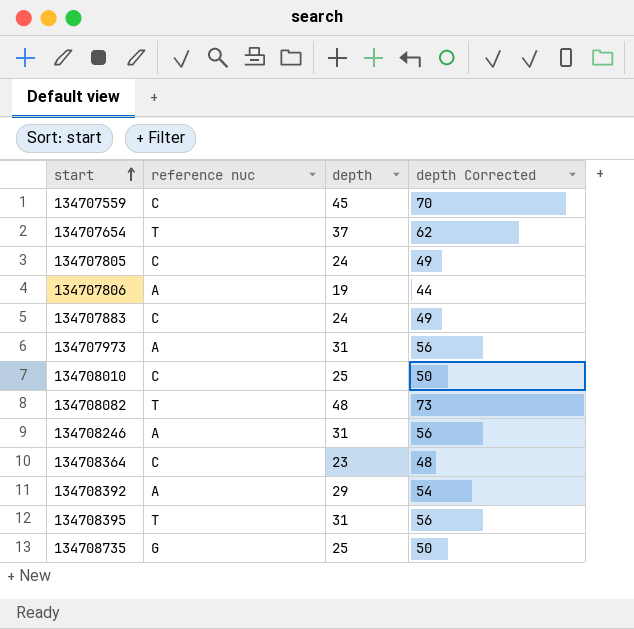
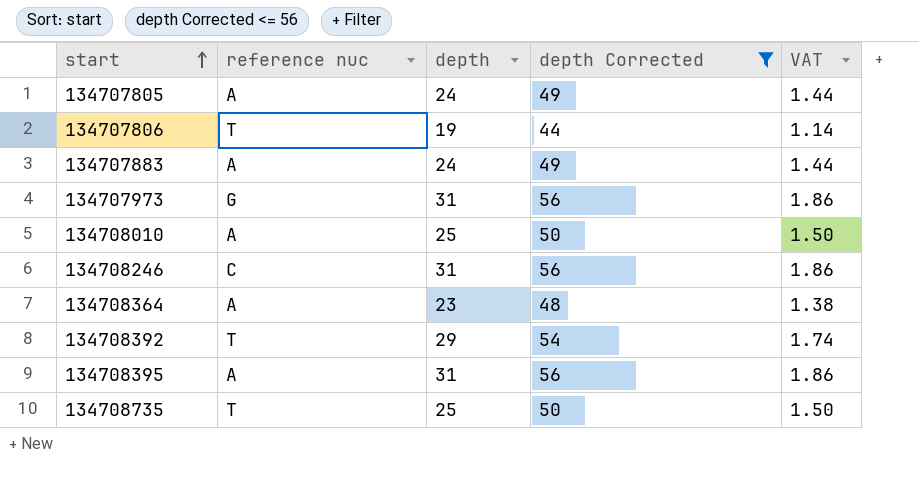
filter: none -> depth Corrected <= 56
column VAT | formula: none -> [depth] * 0.06
134707805 | reference nuc: C -> A
134707806 | reference nuc: A -> T
134707883 | reference nuc: C -> A
134707973 | reference nuc: A -> G
134708010 | reference nuc: C -> A
134708246 | reference nuc: A -> C
134708364 | reference nuc: C -> A
134708392 | reference nuc: A -> T
134708395 | reference nuc: T -> A
134708735 | reference nuc: G -> T

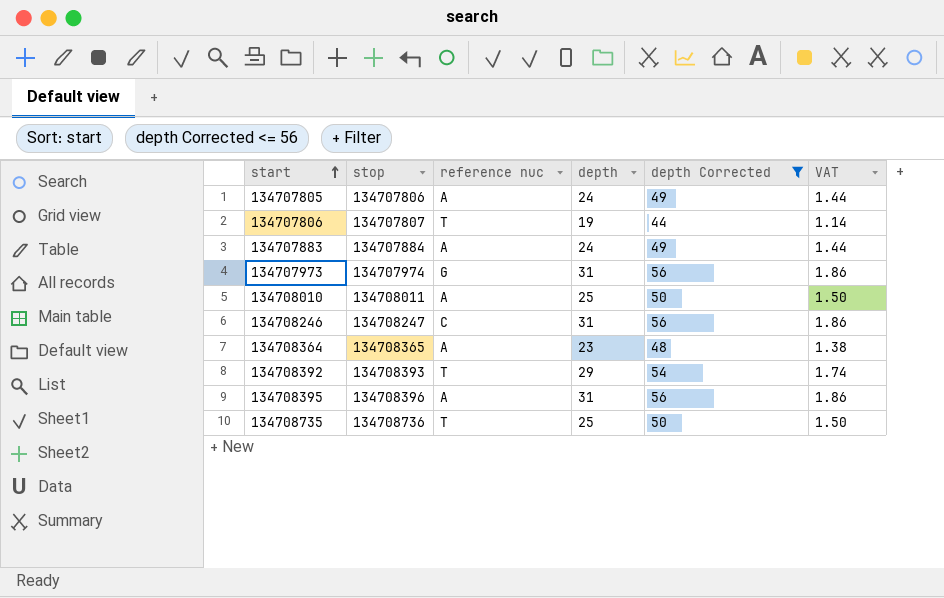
column stop | position: none -> 2

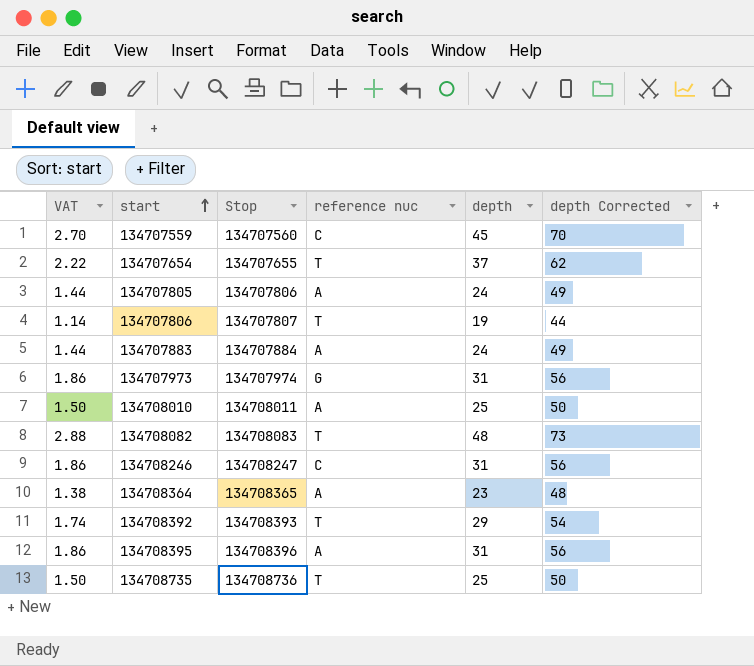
filter: depth Corrected <= 56 -> none
column VAT | position: 6 -> 1
column name: stop -> Stop

